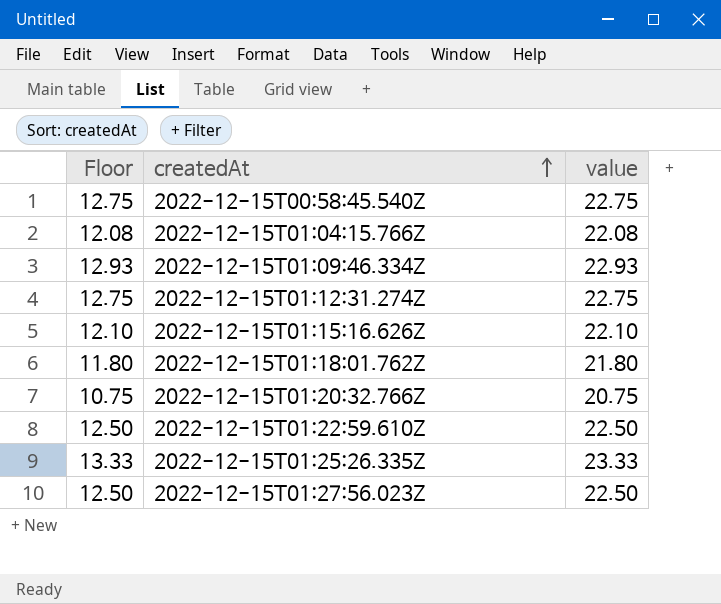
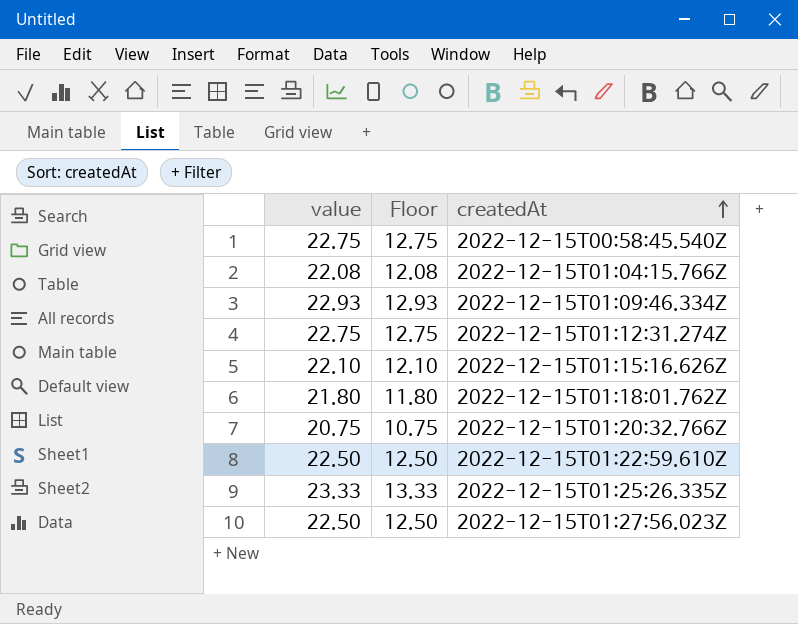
column value | position: 3 -> 1

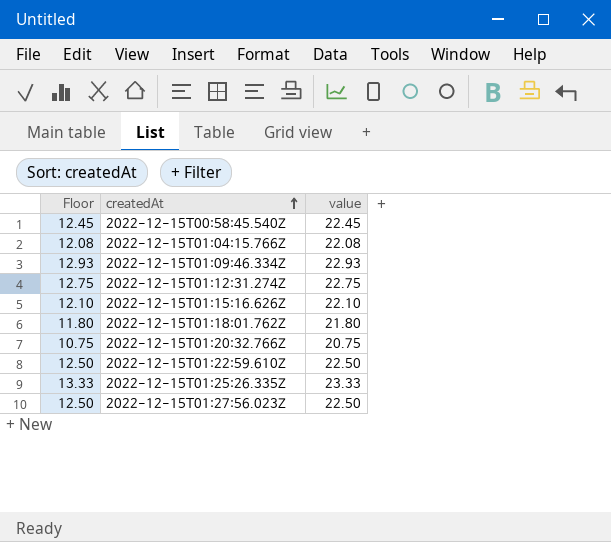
column value | position: 1 -> 3
2022-12-15T00:58:45.540Z | Floor: 12.75 -> 12.45
2022-12-15T00:58:45.540Z | value: 22.75 -> 22.45

